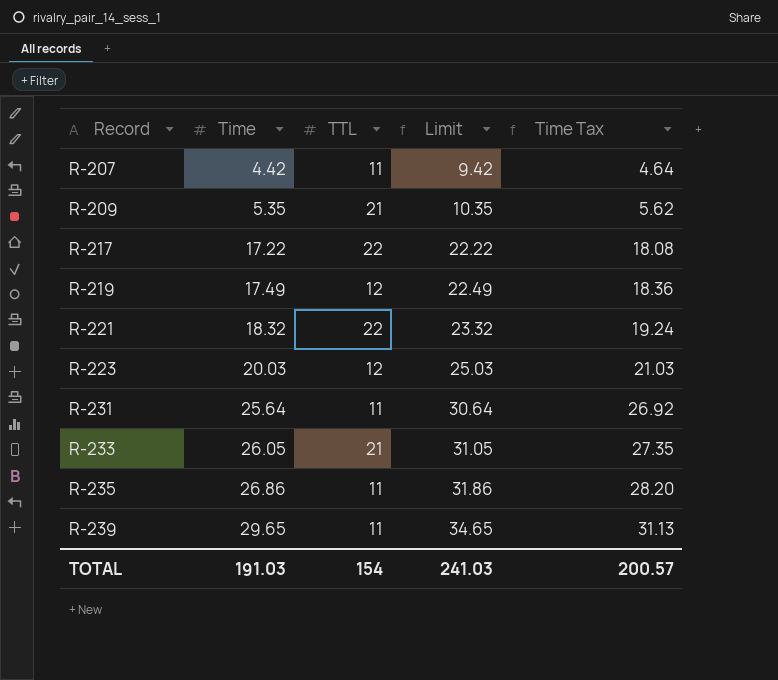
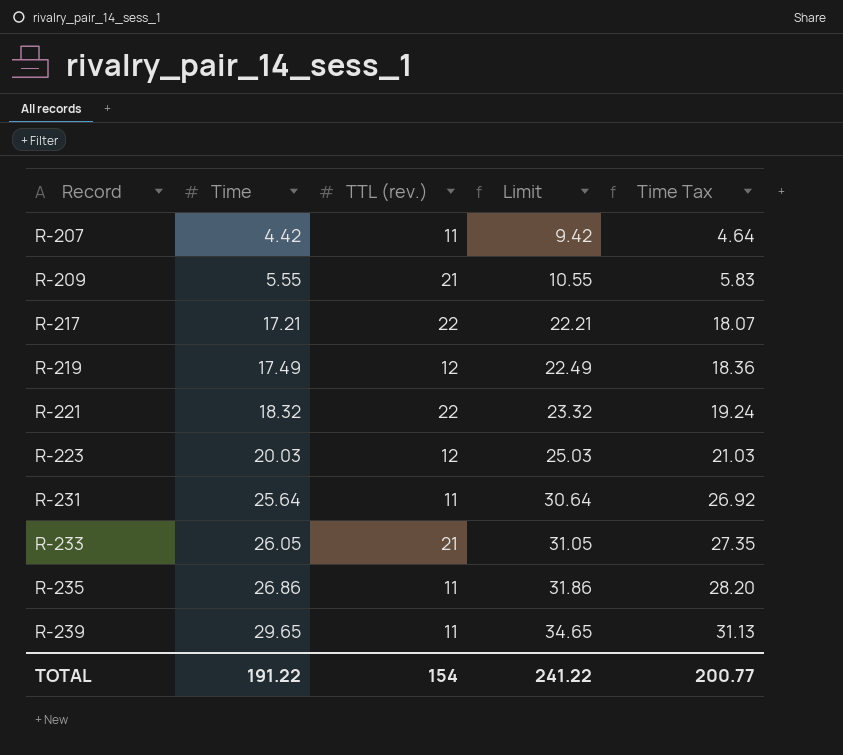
column name: TTL -> TTL (rev.)
R-209 | Time: 5.35 -> 5.55
R-209 | Limit: 10.35 -> 10.55
R-209 | Time Tax: 5.62 -> 5.83
R-217 | Time: 17.22 -> 17.21
R-217 | Limit: 22.22 -> 22.21
R-217 | Time Tax: 18.08 -> 18.07
TOTAL | Time: 191.03 -> 191.22
TOTAL | Limit: 241.03 -> 241.22
TOTAL | Time Tax: 200.57 -> 200.77

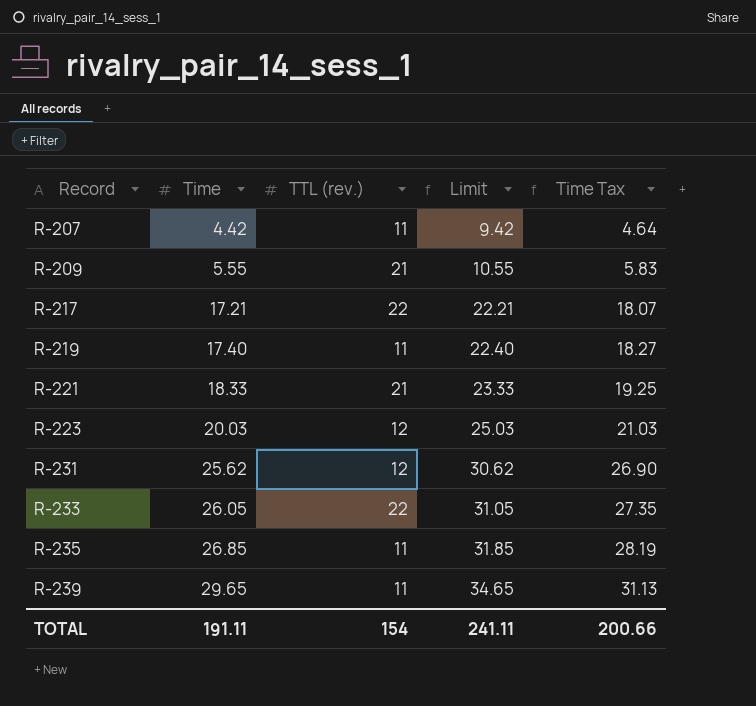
R-219 | Time: 17.49 -> 17.40
R-219 | TTL (rev.): 12 -> 11
R-219 | Limit: 22.49 -> 22.40
R-219 | Time Tax: 18.36 -> 18.27
R-221 | Time: 18.32 -> 18.33
R-221 | TTL (rev.): 22 -> 21
R-221 | Limit: 23.32 -> 23.33
R-221 | Time Tax: 19.24 -> 19.25
R-231 | Time: 25.64 -> 25.62
R-231 | TTL (rev.): 11 -> 12
R-231 | Limit: 30.64 -> 30.62
R-231 | Time Tax: 26.92 -> 26.90
R-233 | TTL (rev.): 21 -> 22
R-235 | Time: 26.86 -> 26.85
R-235 | Limit: 31.86 -> 31.85
R-235 | Time Tax: 28.20 -> 28.19
TOTAL | Time: 191.22 -> 191.11
TOTAL | Limit: 241.22 -> 241.11
TOTAL | Time Tax: 200.77 -> 200.66

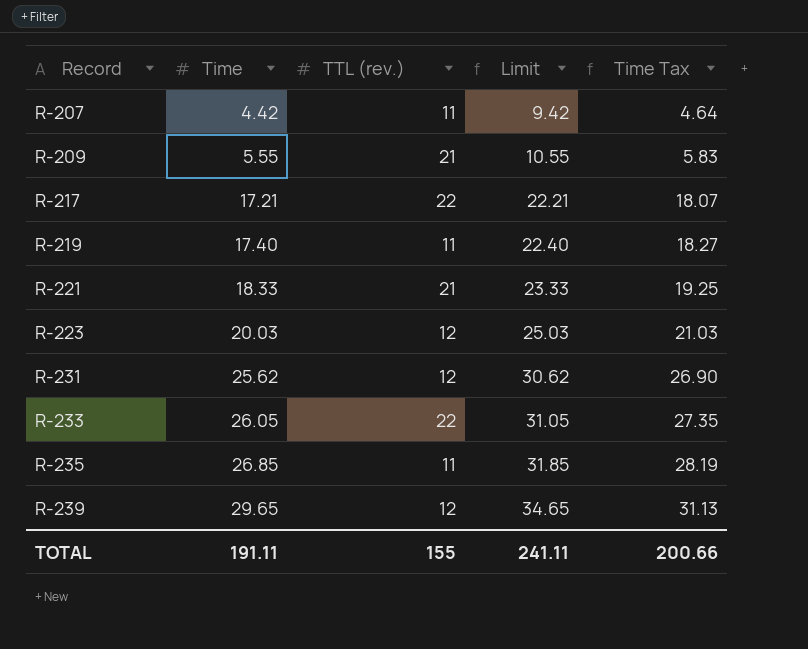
R-239 | TTL (rev.): 11 -> 12
TOTAL | TTL (rev.): 154 -> 155

